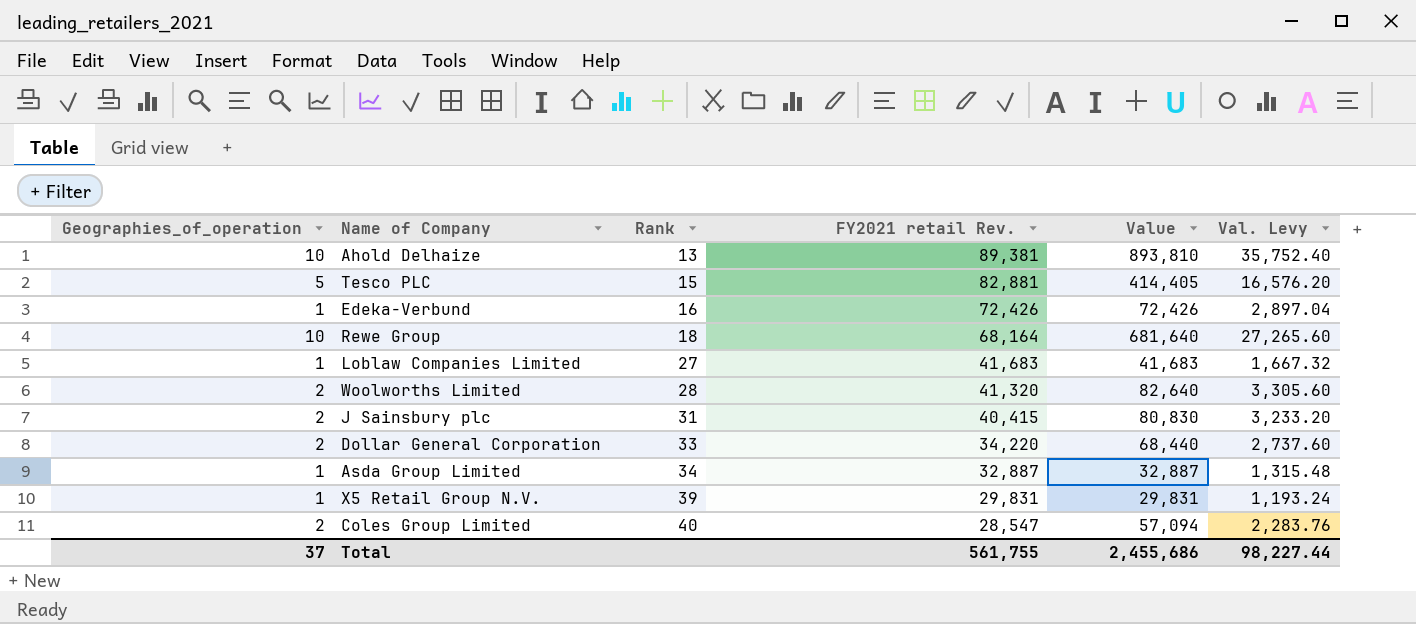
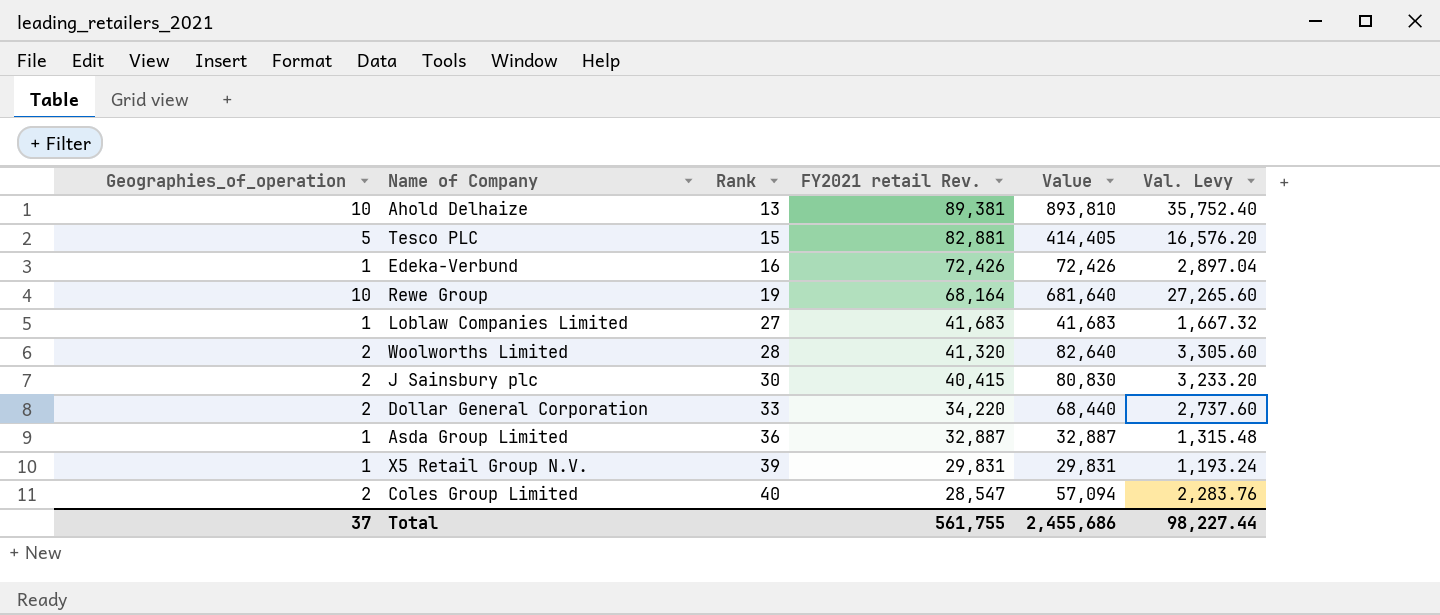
Rewe Group | Rank: 18 -> 19
J Sainsbury plc | Rank: 31 -> 30
Asda Group Limited | Rank: 34 -> 36

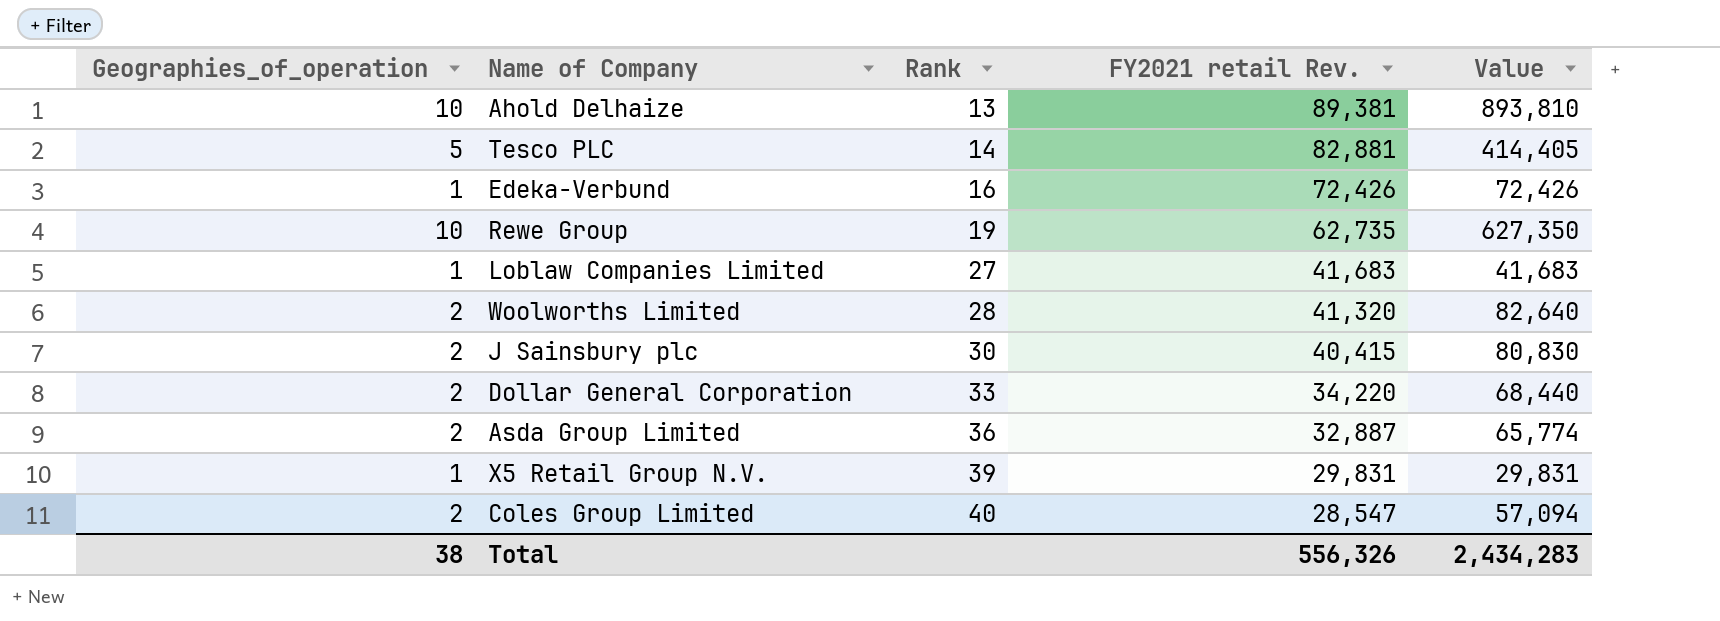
column Val. Levy | formula: [Value] * 0.04 -> none
Tesco PLC | Rank: 15 -> 14
Rewe Group | FY2021 retail Rev.: 68,164 -> 62,735
Rewe Group | Value: 681,640 -> 627,350
Asda Group Limited | Geographies_of_operation: 1 -> 2
Asda Group Limited | Value: 32,887 -> 65,774
Total | Geographies_of_operation: 37 -> 38
Total | FY2021 retail Rev.: 561,755 -> 556,326
Total | Value: 2,455,686 -> 2,434,283

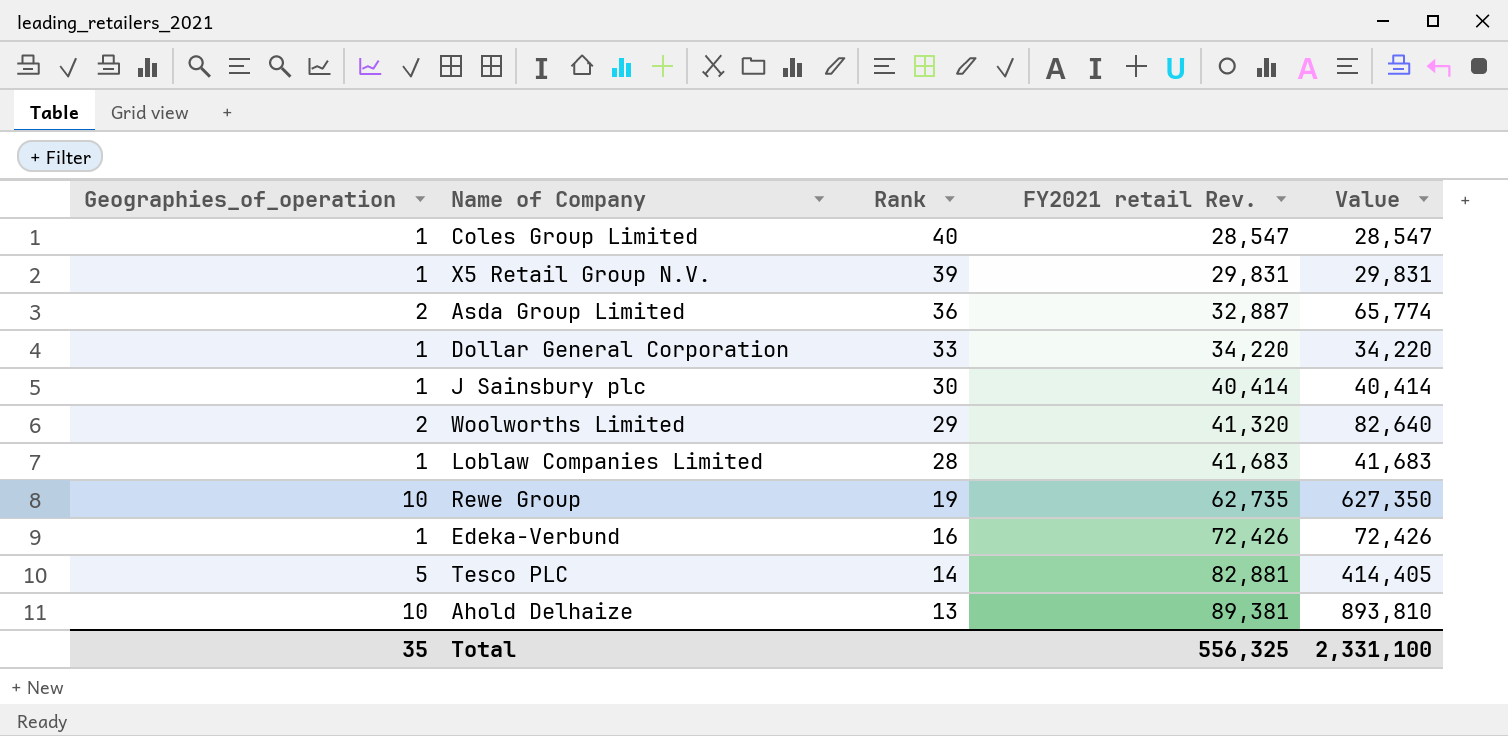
row order: Rank ascending -> Rank descending
Coles Group Limited | Geographies_of_operation: 2 -> 1
Coles Group Limited | Value: 57,094 -> 28,547
Dollar General Corporation | Geographies_of_operation: 2 -> 1
Dollar General Corporation | Value: 68,440 -> 34,220
J Sainsbury plc | Geographies_of_operation: 2 -> 1
J Sainsbury plc | FY2021 retail Rev.: 40,415 -> 40,414
J Sainsbury plc | Value: 80,830 -> 40,414
Woolworths Limited | Rank: 28 -> 29
Loblaw Companies Limited | Rank: 27 -> 28
Total | Geographies_of_operation: 38 -> 35
Total | FY2021 retail Rev.: 556,326 -> 556,325
Total | Value: 2,434,283 -> 2,331,100

